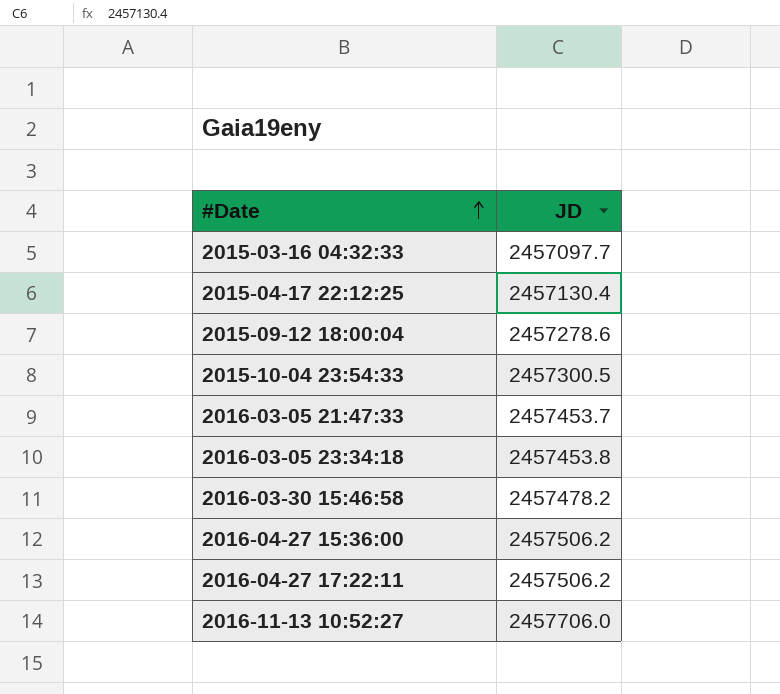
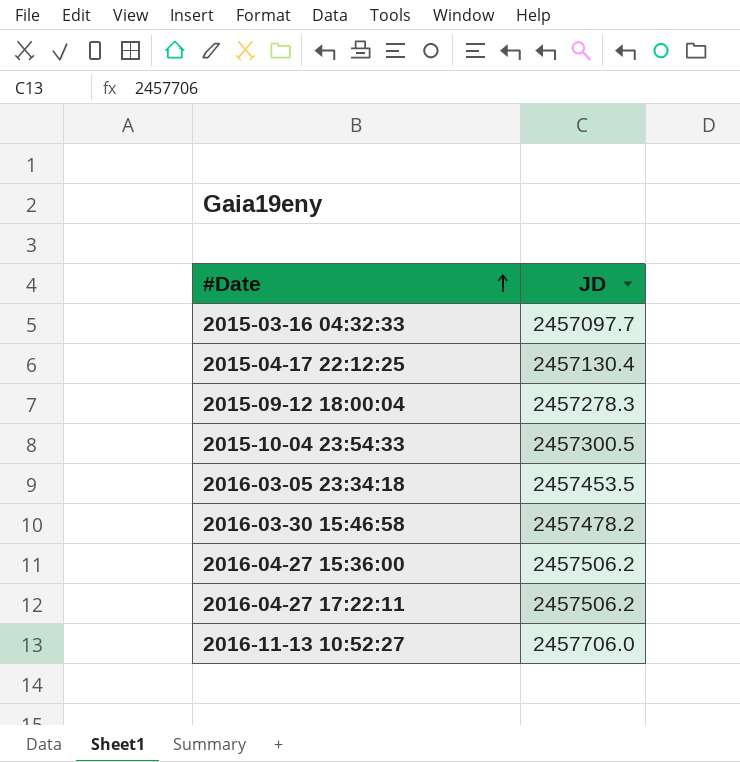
row 2016-03-05 21:47:33: 2457453.7 -> none
2015-09-12 18:00:04 | JD: 2457278.6 -> 2457278.3
2016-03-05 23:34:18 | JD: 2457453.8 -> 2457453.5

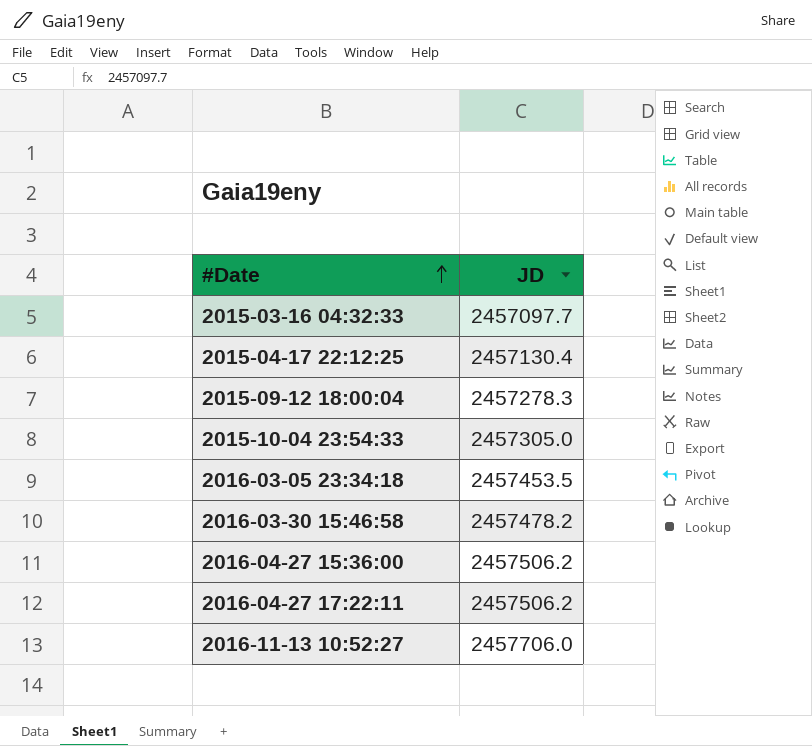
2015-10-04 23:54:33 | JD: 2457300.5 -> 2457305.0

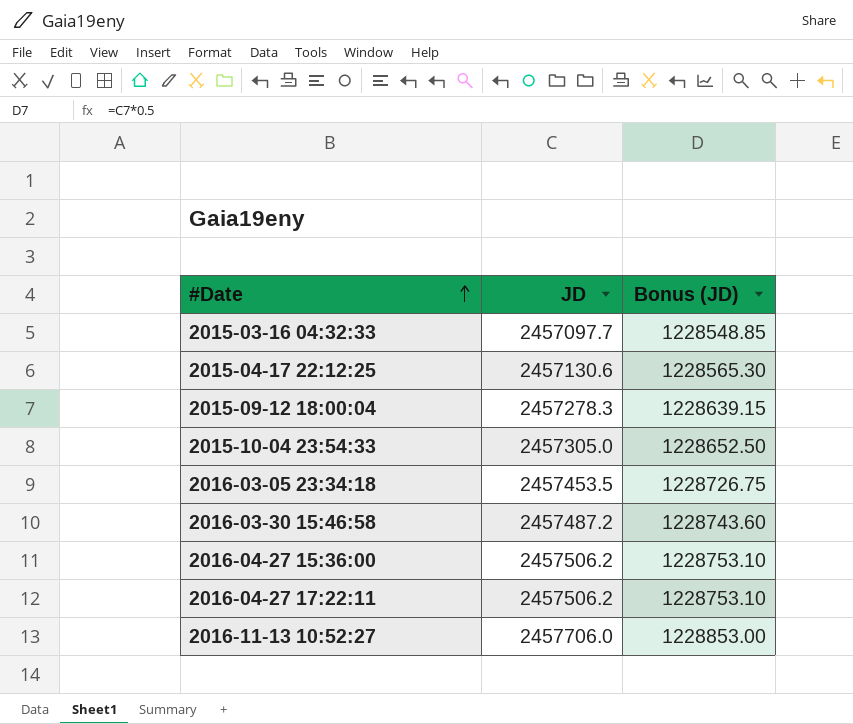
column Bonus (JD) | formula: none -> [JD] * 0.5
2015-04-17 22:12:25 | JD: 2457130.4 -> 2457130.6
2016-03-30 15:46:58 | JD: 2457478.2 -> 2457487.2

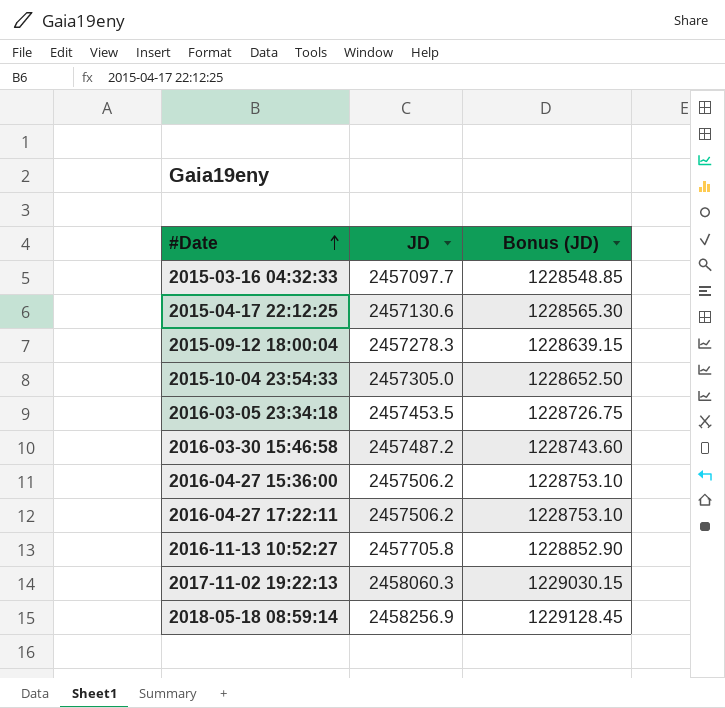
2016-11-13 10:52:27 | JD: 2457706.0 -> 2457705.8
2016-11-13 10:52:27 | Bonus (JD): 1228853.00 -> 1228852.90
row 2017-11-02 19:22:13: none -> 2458060.3 | 1229030.15
row 2018-05-18 08:59:14: none -> 2458256.9 | 1229128.45

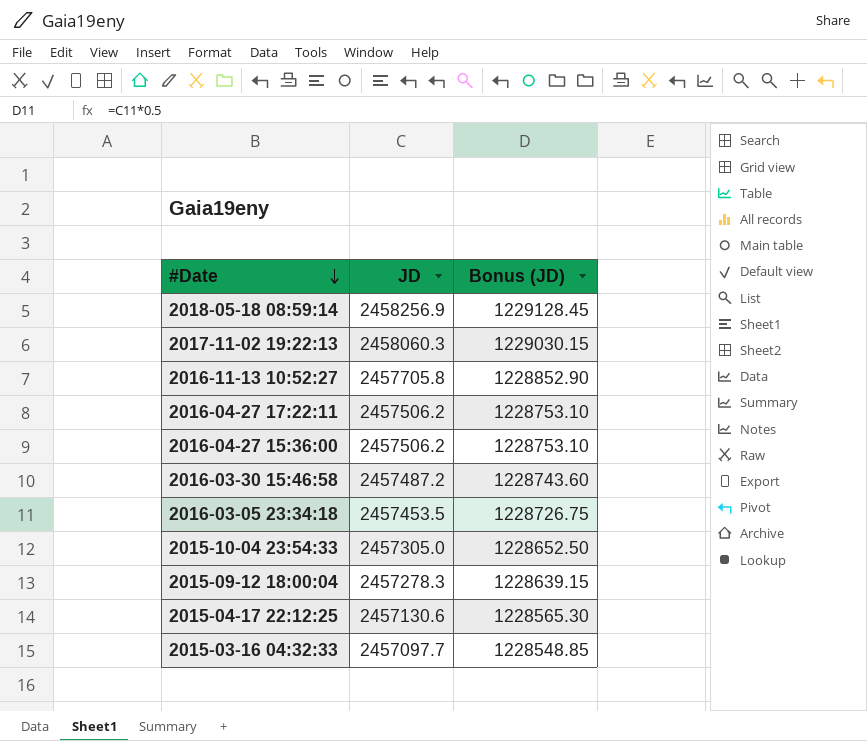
row order: #Date ascending -> #Date descending

